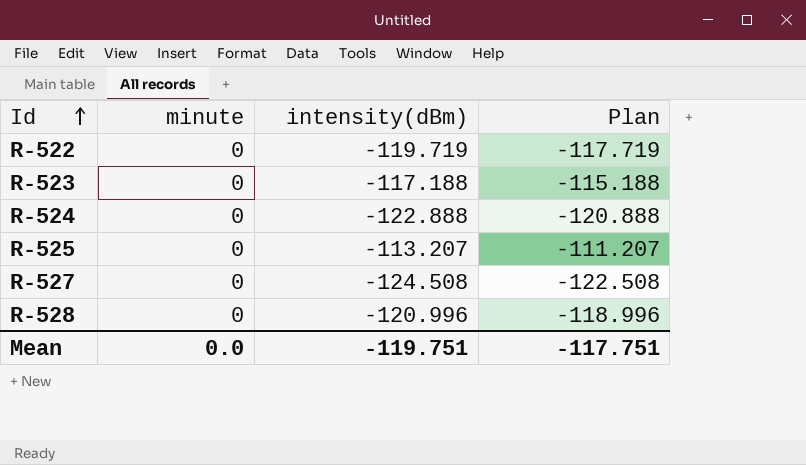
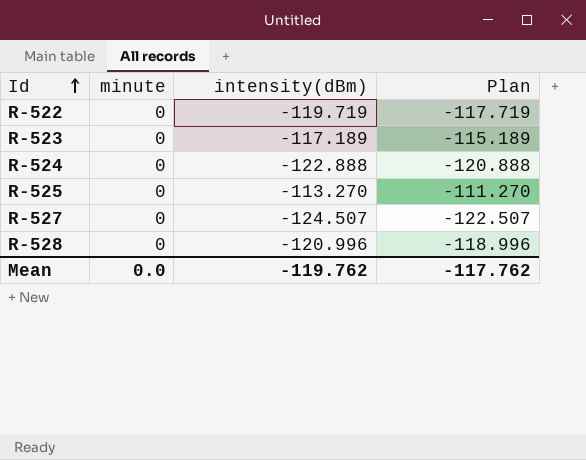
R-523 | intensity(dBm): -117.188 -> -117.189
R-523 | Plan: -115.188 -> -115.189
R-525 | intensity(dBm): -113.207 -> -113.270
R-525 | Plan: -111.207 -> -111.270
R-527 | intensity(dBm): -124.508 -> -124.507
R-527 | Plan: -122.508 -> -122.507
Mean | intensity(dBm): -119.751 -> -119.762
Mean | Plan: -117.751 -> -117.762

